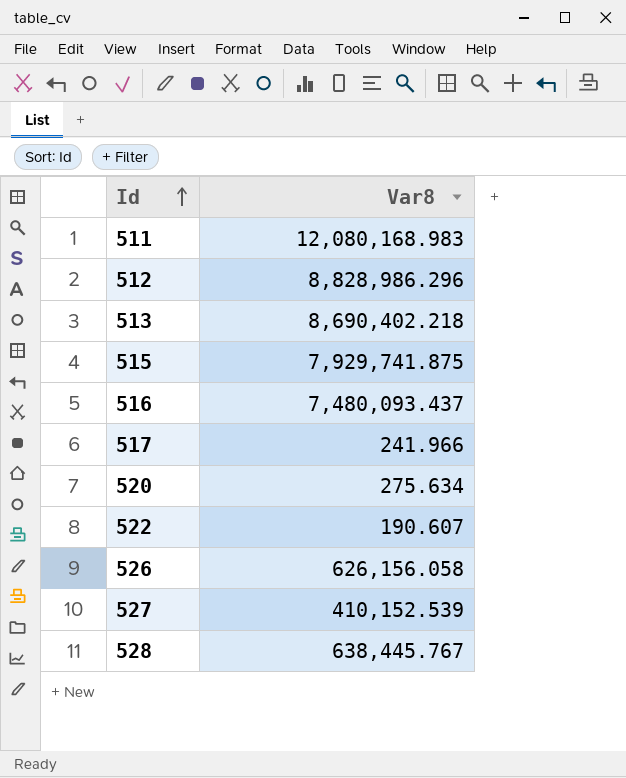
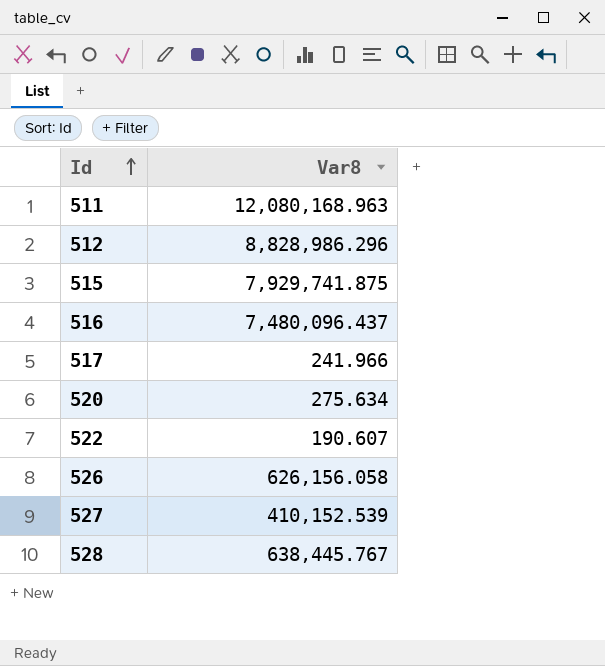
row 513: 8,690,402.218 -> none
511 | Var8: 12,080,168.983 -> 12,080,168.963
516 | Var8: 7,480,093.437 -> 7,480,096.437

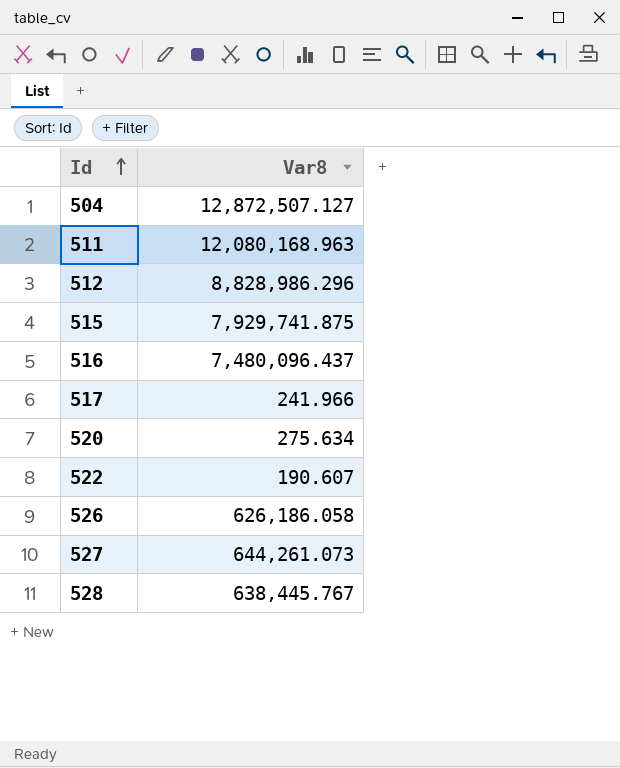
row 504: none -> 12,872,507.127
526 | Var8: 626,156.058 -> 626,186.058
527 | Var8: 410,152.539 -> 644,261.073

